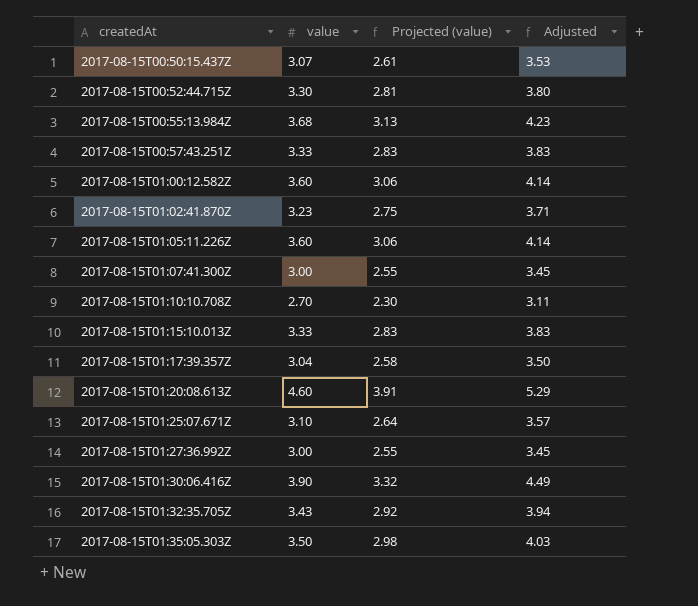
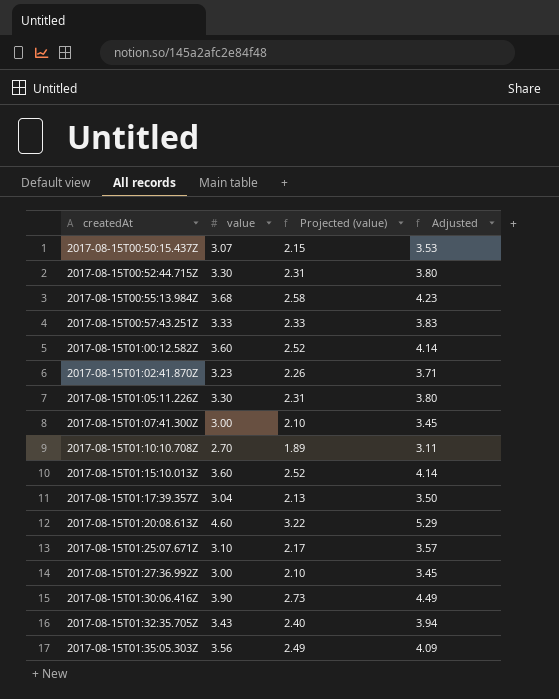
column Projected (value) | formula: [value] * 0.85 -> [value] * 0.7
2017-08-15T01:05:11.226Z | value: 3.60 -> 3.30
2017-08-15T01:05:11.226Z | Adjusted: 4.14 -> 3.80
2017-08-15T01:15:10.013Z | value: 3.33 -> 3.60
2017-08-15T01:15:10.013Z | Adjusted: 3.83 -> 4.14
2017-08-15T01:35:05.303Z | value: 3.50 -> 3.56
2017-08-15T01:35:05.303Z | Adjusted: 4.03 -> 4.09

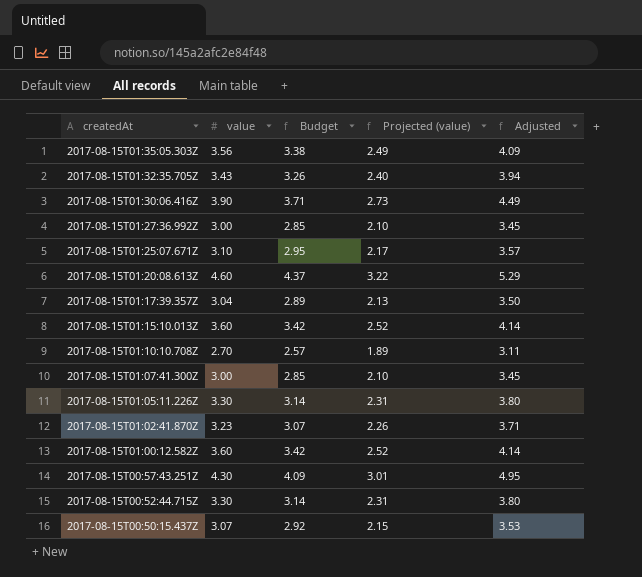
row order: createdAt ascending -> createdAt descending
column Budget | formula: none -> [value] * 0.95
row 2017-08-15T00:55:13.984Z: 3.68 | 2.58 | 4.23 -> none
2017-08-15T00:57:43.251Z | value: 3.33 -> 4.30
2017-08-15T00:57:43.251Z | Projected (value): 2.33 -> 3.01
2017-08-15T00:57:43.251Z | Adjusted: 3.83 -> 4.95

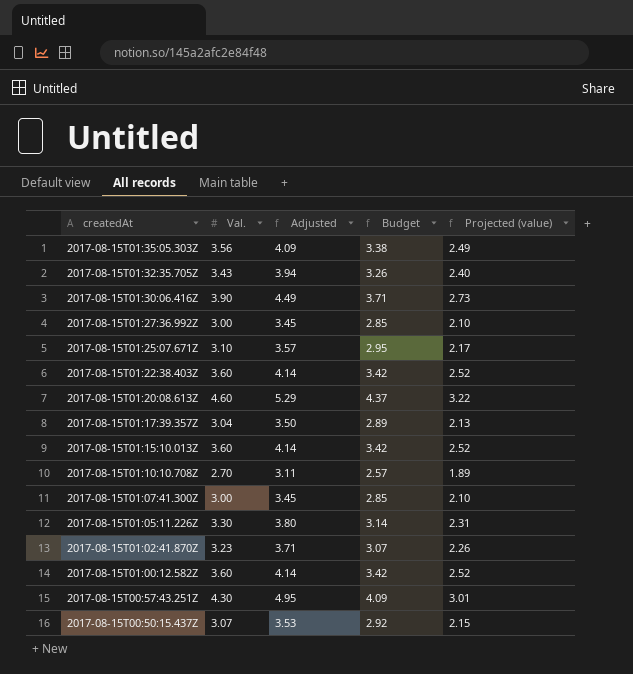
column name: value -> Val.
column Adjusted | position: 5 -> 3
row 2017-08-15T00:52:44.715Z: 3.30 | 3.14 | 2.31 | 3.80 -> none
row 2017-08-15T01:22:38.403Z: none -> 3.60 | 4.14 | 3.42 | 2.52

